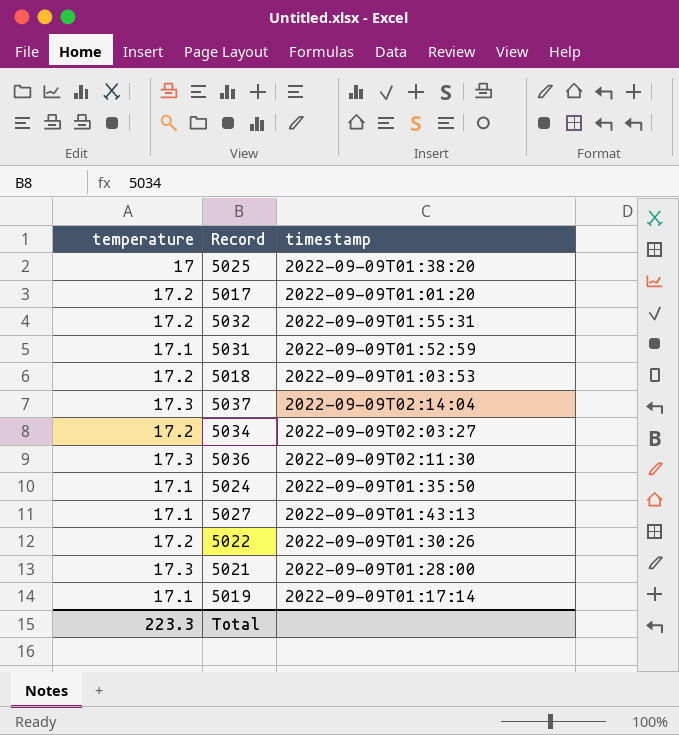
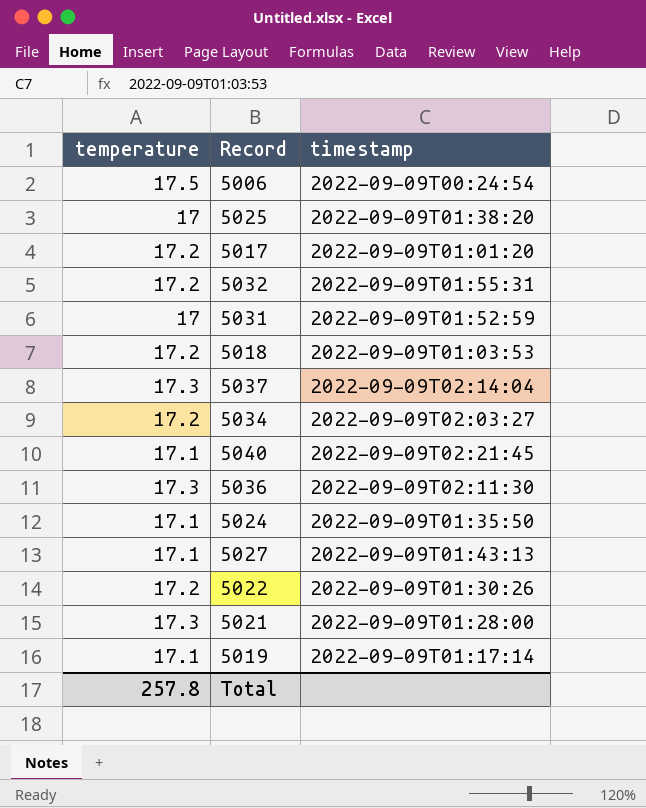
row 5006: none -> 17.5 | 2022-09-09T00:24:54
5031 | temperature: 17.1 -> 17
row 5040: none -> 17.1 | 2022-09-09T02:21:45
Total | temperature: 223.3 -> 257.8

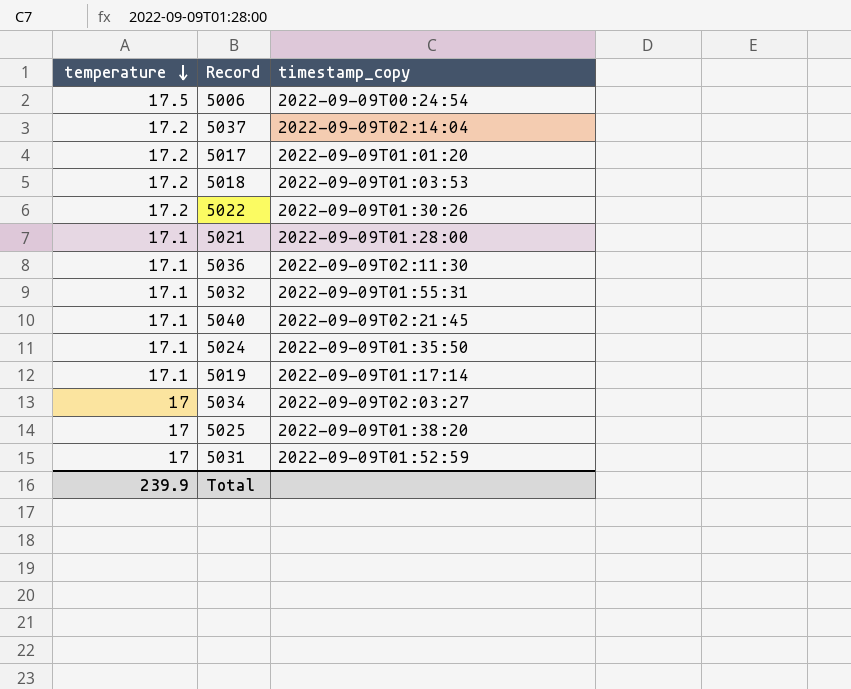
row order: none -> temperature descending
column name: timestamp -> timestamp_copy
row 5027: 17.1 | 2022-09-09T01:43:13 -> none
5037 | temperature: 17.3 -> 17.2
5021 | temperature: 17.3 -> 17.1
5036 | temperature: 17.3 -> 17.1
5032 | temperature: 17.2 -> 17.1
5034 | temperature: 17.2 -> 17
Total | temperature: 257.8 -> 239.9

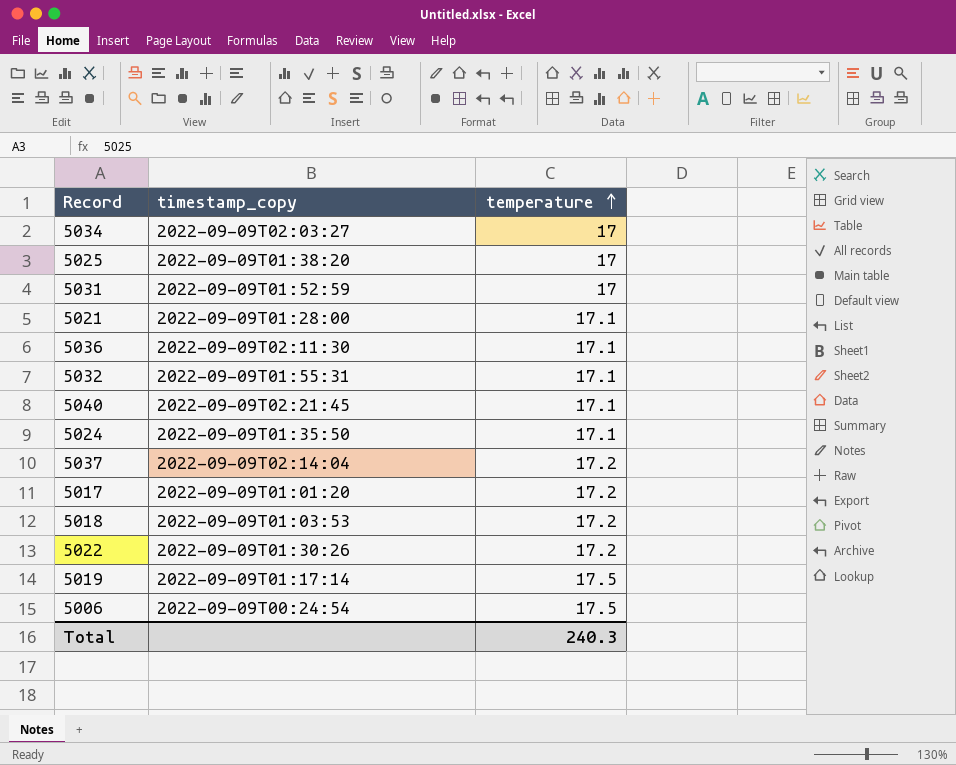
row order: temperature descending -> temperature ascending
column temperature | position: 1 -> 3
5019 | temperature: 17.1 -> 17.5
Total | temperature: 239.9 -> 240.3

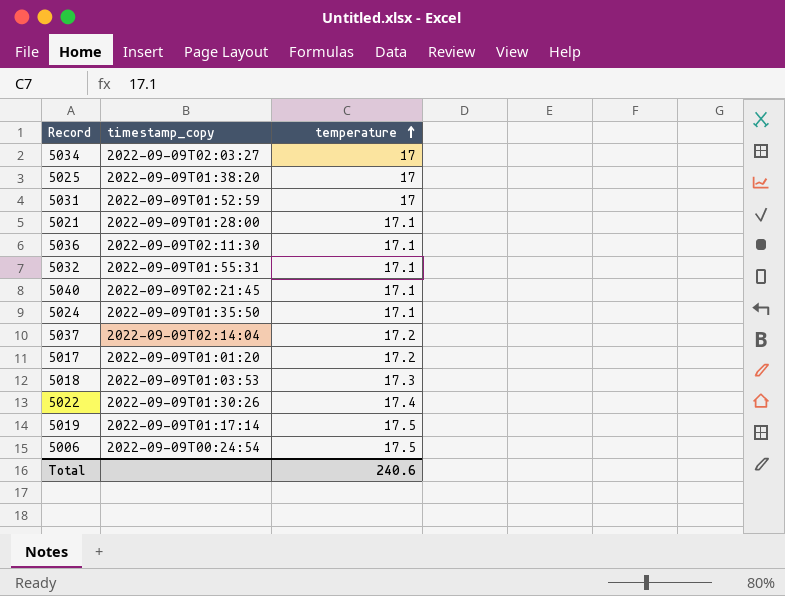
5018 | temperature: 17.2 -> 17.3
5022 | temperature: 17.2 -> 17.4
Total | temperature: 240.3 -> 240.6

